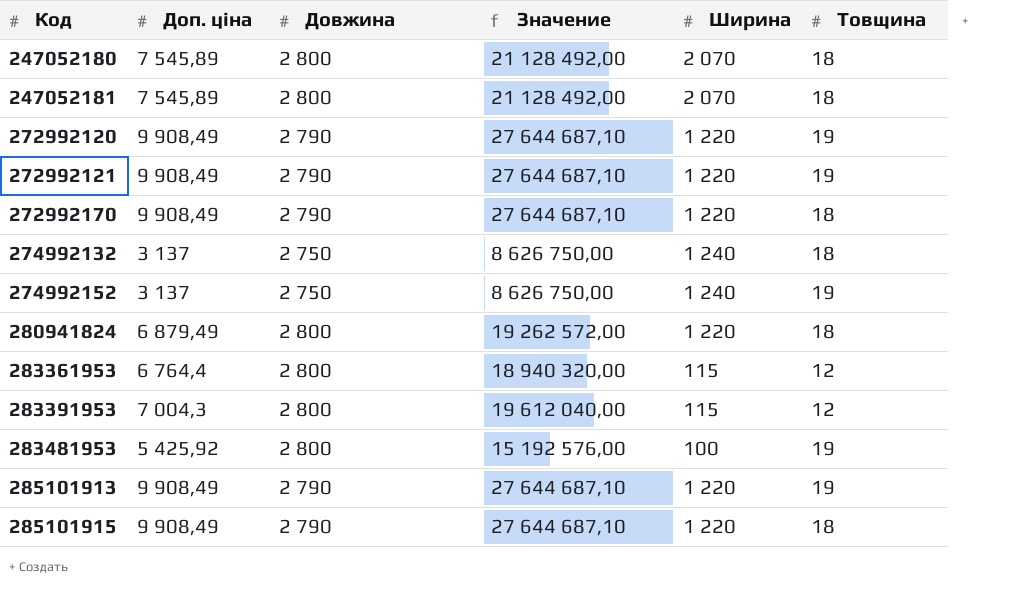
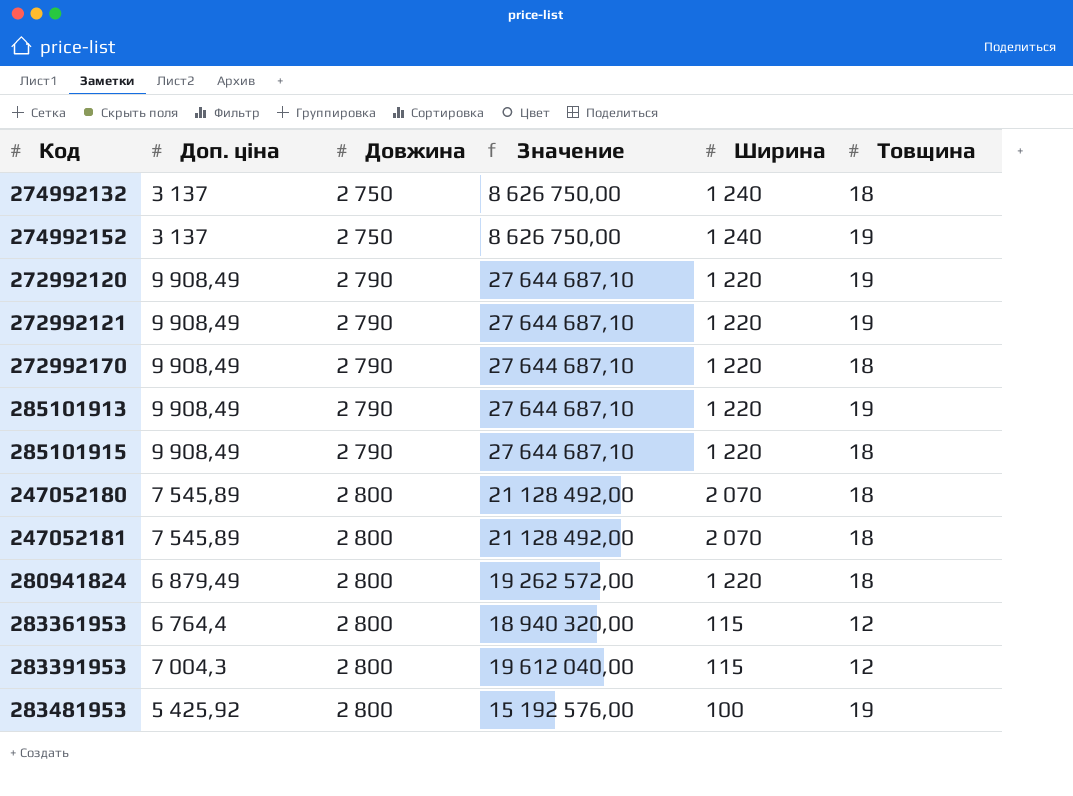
row order: Код ascending -> Довжина ascending

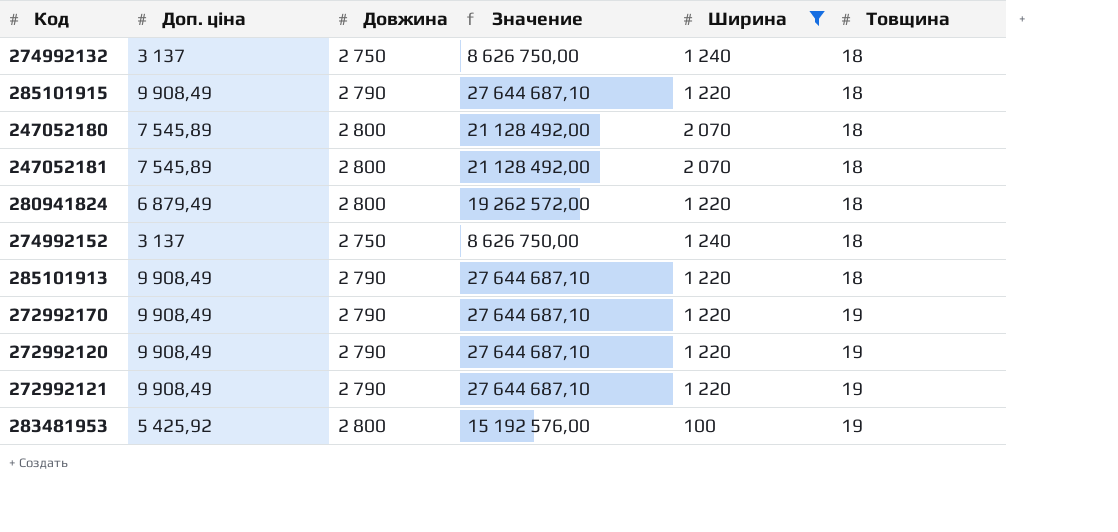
filter: none -> Ширина != 115
row order: Довжина ascending -> Товщина ascending
274992152 | Товщина: 19 -> 18
285101913 | Товщина: 19 -> 18
272992170 | Товщина: 18 -> 19

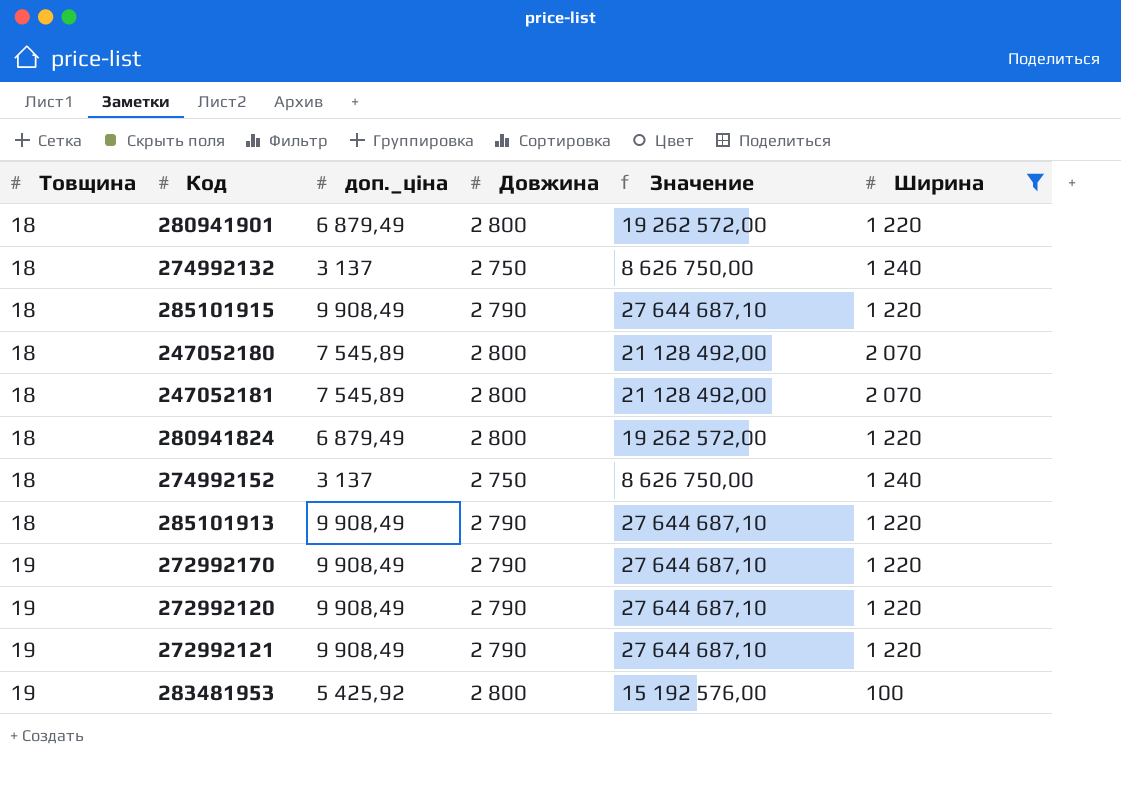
column Товщина | position: 6 -> 1
column name: Доп. ціна -> доп._ціна
row 280941901: none -> 18 | 6 879,49 | 2 800 | 19 262 572,00 | 1 220

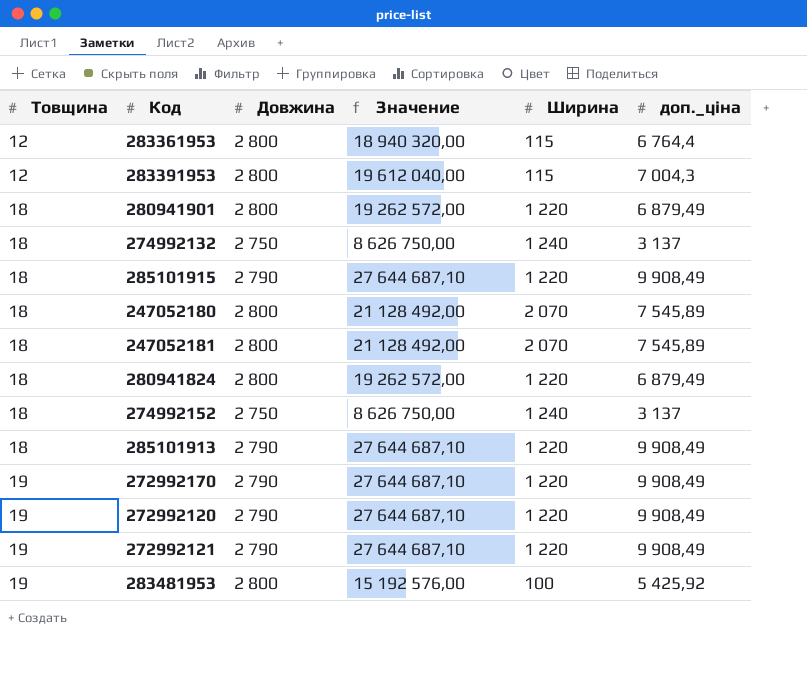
filter: Ширина != 115 -> none
column доп._ціна | position: 3 -> 6

